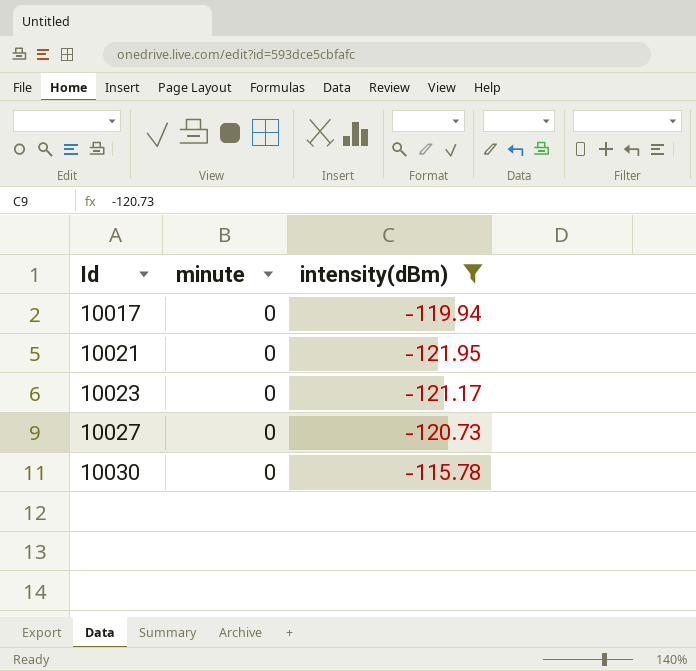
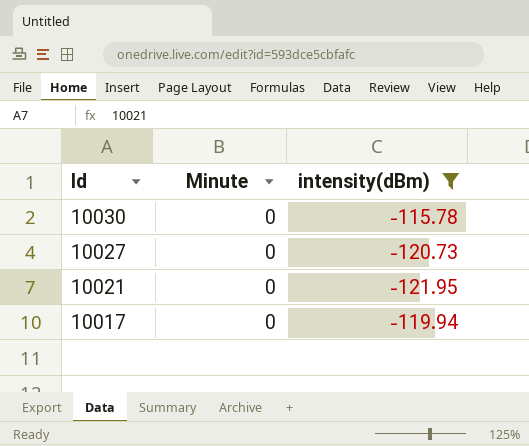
row order: Id ascending -> Id descending
column name: minute -> Minute
row 10023: 0 | -121.17 -> none

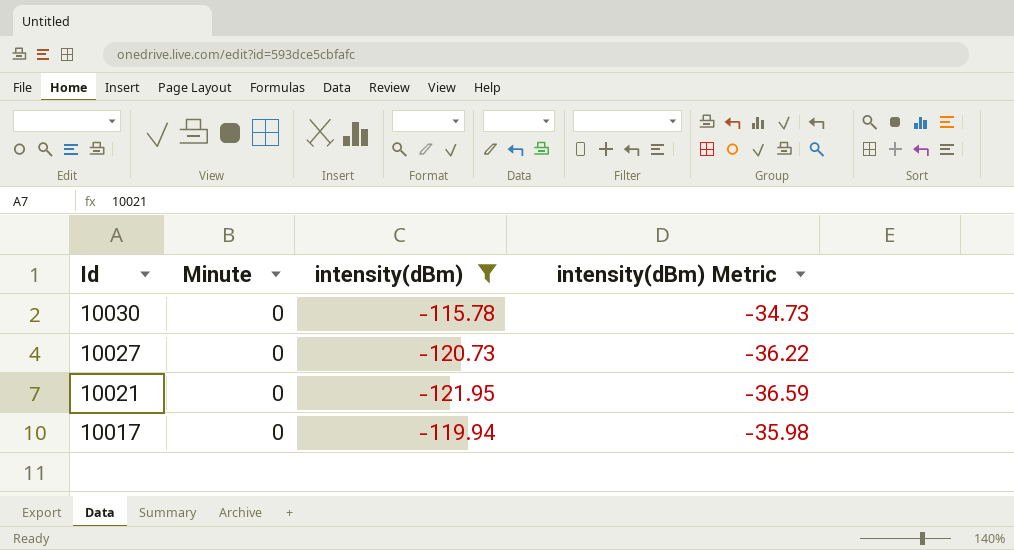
column intensity(dBm) Metric | formula: none -> [intensity(dBm)] * 0.3

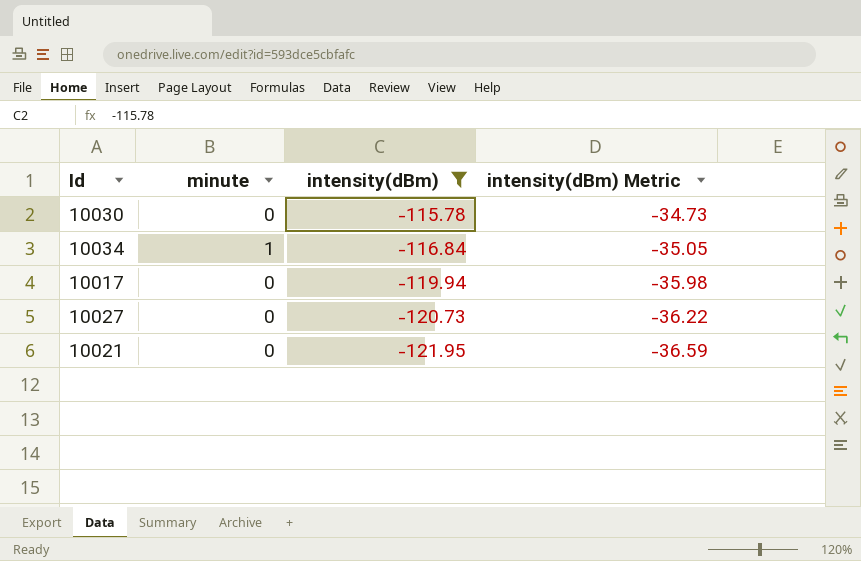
row order: Id descending -> intensity(dBm) descending
column name: Minute -> minute
row 10034: none -> 1 | -116.84 | -35.05

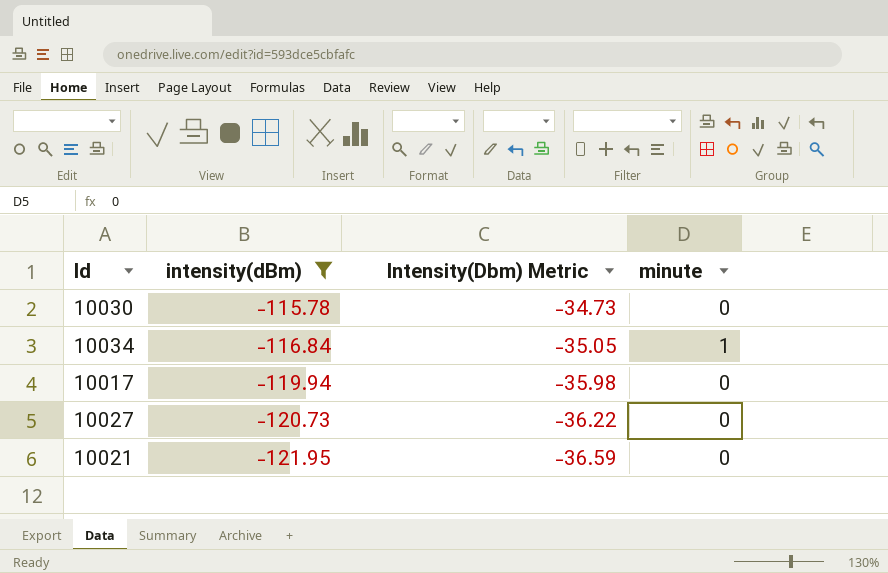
column name: intensity(dBm) Metric -> Intensity(Dbm) Metric
column minute | position: 2 -> 4

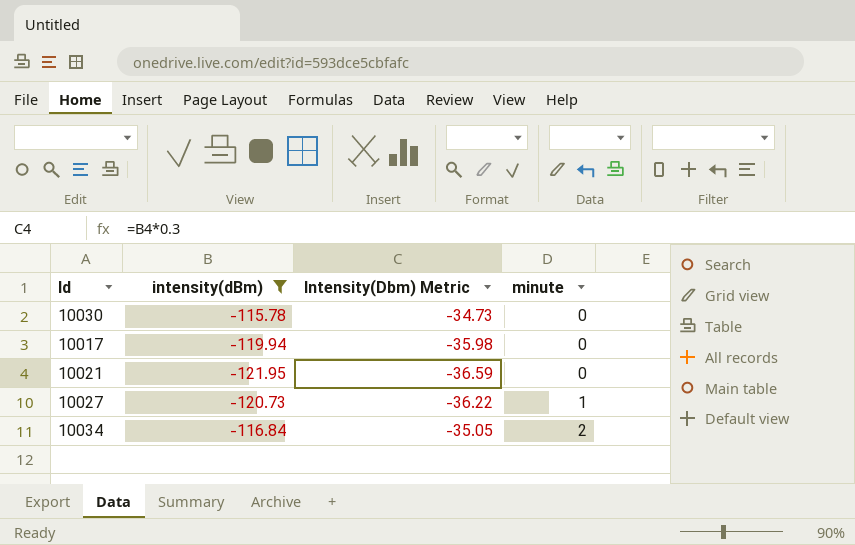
row order: intensity(dBm) descending -> minute ascending
10027 | minute: 0 -> 1
10034 | minute: 1 -> 2

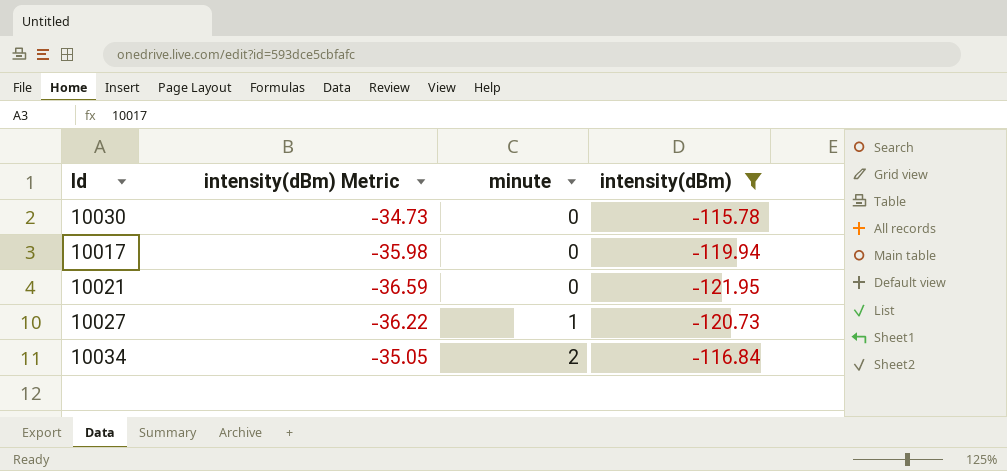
column name: Intensity(Dbm) Metric -> intensity(dBm) Metric
column intensity(dBm) | position: 2 -> 4

